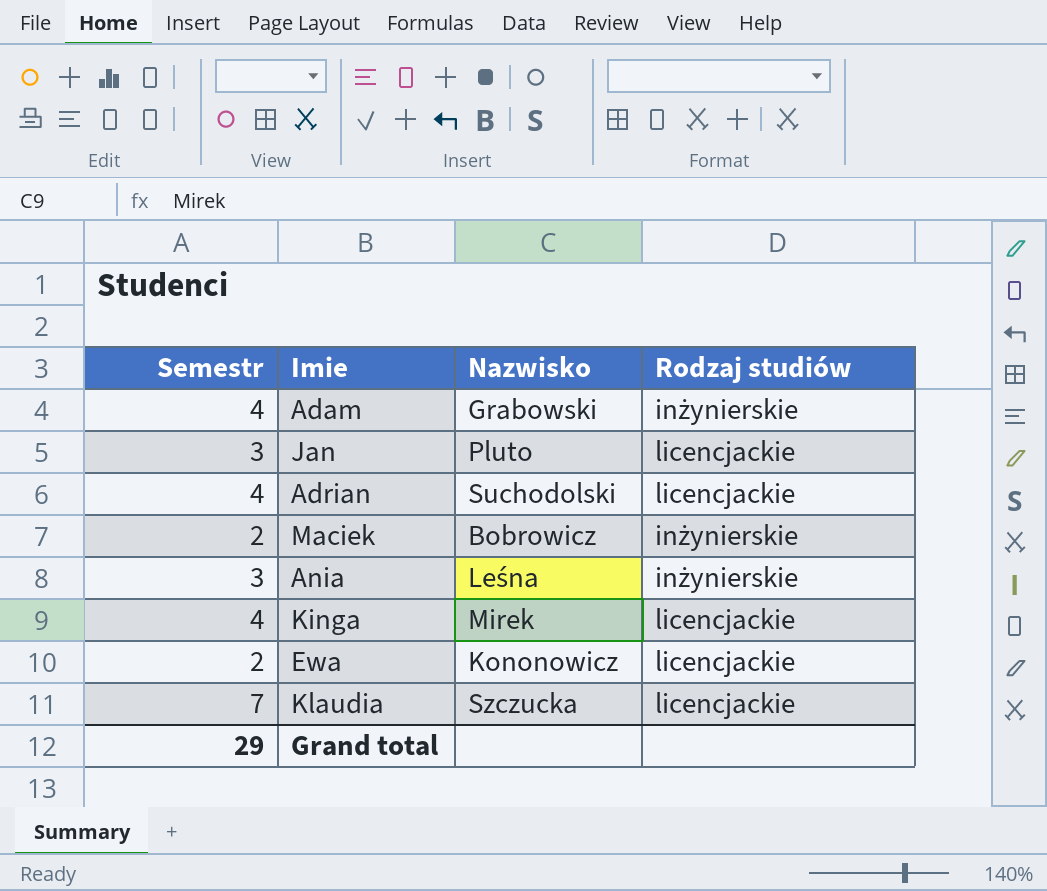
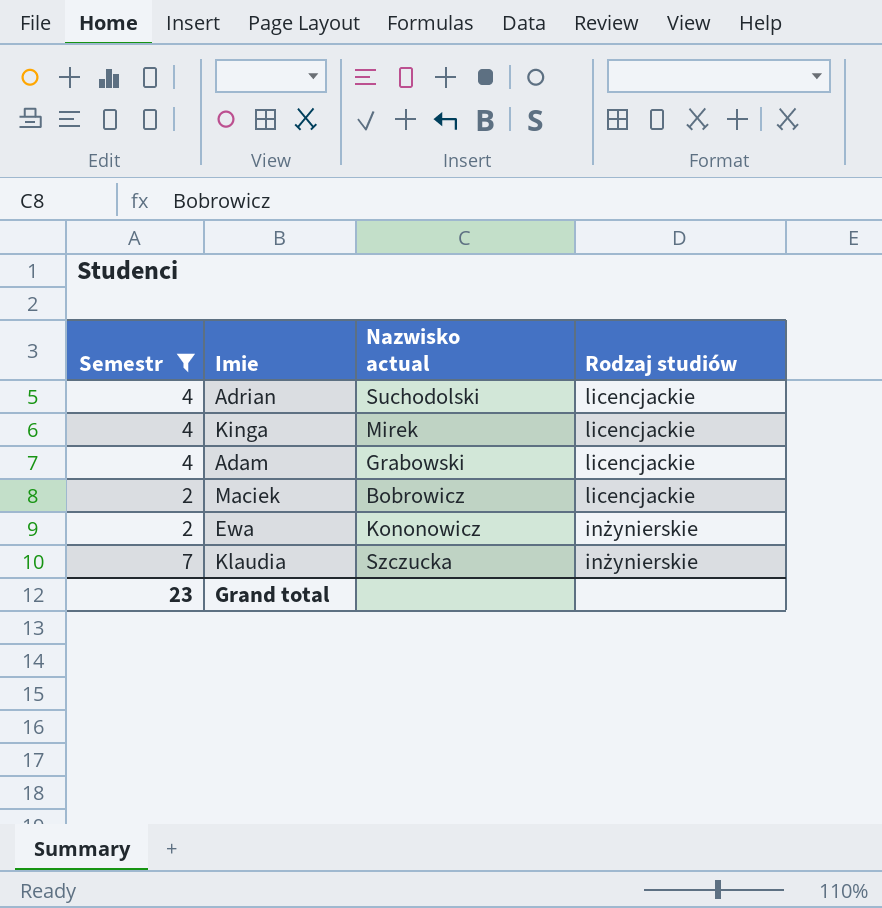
filter: none -> Semestr != 3
row order: none -> Rodzaj studiów descending
column name: Nazwisko -> Nazwisko actual
Adam | Rodzaj studiów: inżynierskie -> licencjackie
Maciek | Rodzaj studiów: inżynierskie -> licencjackie
Ewa | Rodzaj studiów: licencjackie -> inżynierskie
Klaudia | Rodzaj studiów: licencjackie -> inżynierskie
Grand total | Semestr: 29 -> 23

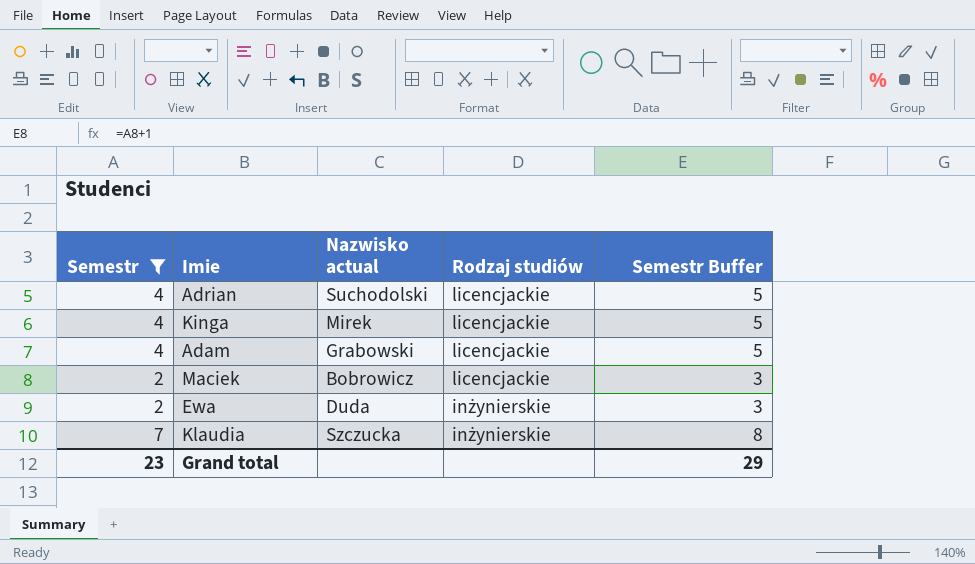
column Semestr Buffer | formula: none -> [Semestr] + 1
Ewa | Nazwisko actual: Kononowicz -> Duda

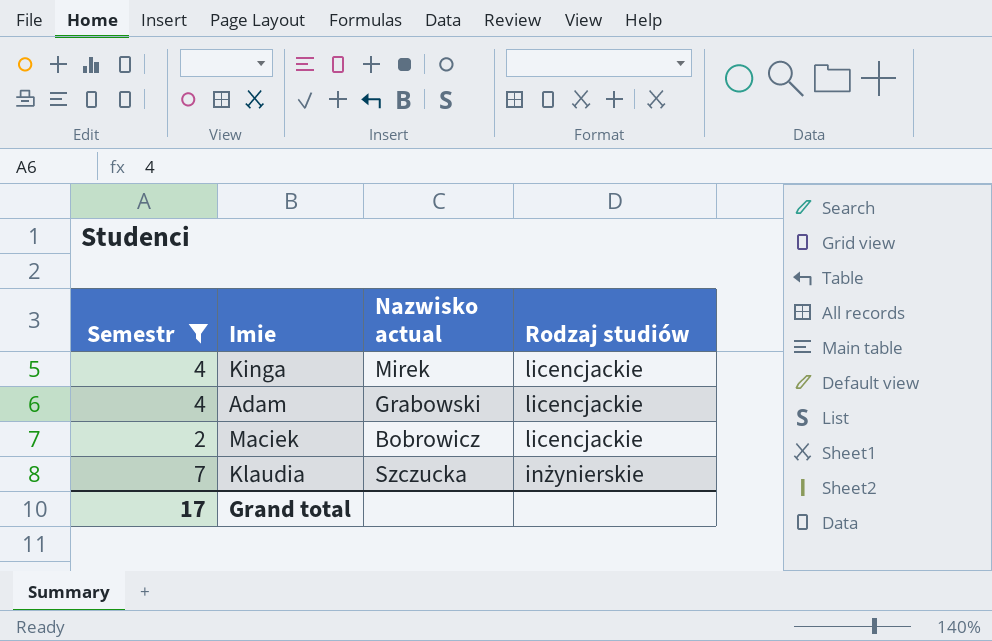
column Semestr Buffer | formula: [Semestr] + 1 -> none
row Adrian: 4 | Suchodolski | licencjackie | 5 -> none
row Ewa: 2 | Duda | inżynierskie | 3 -> none
Grand total | Semestr: 23 -> 17

